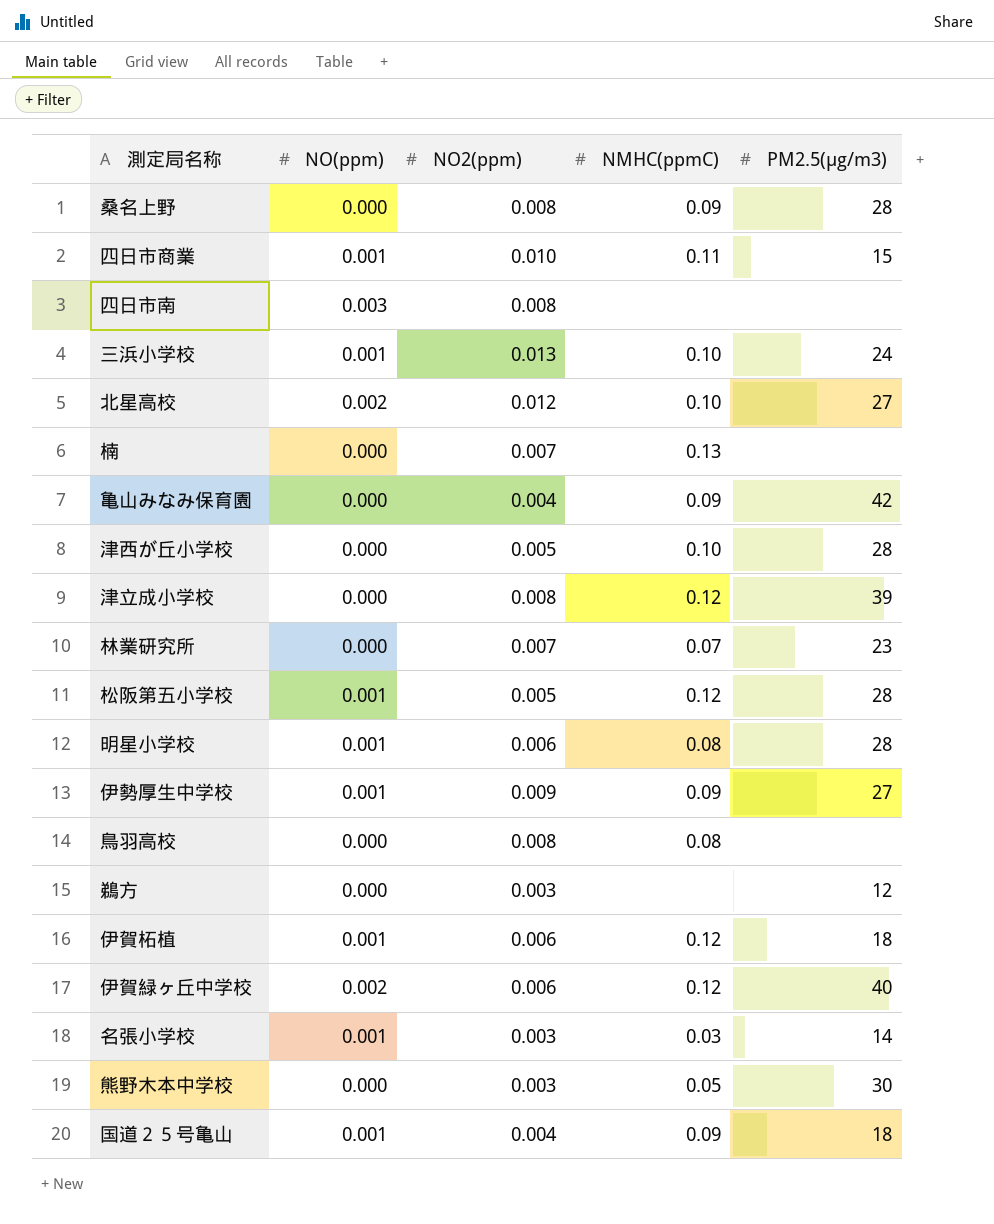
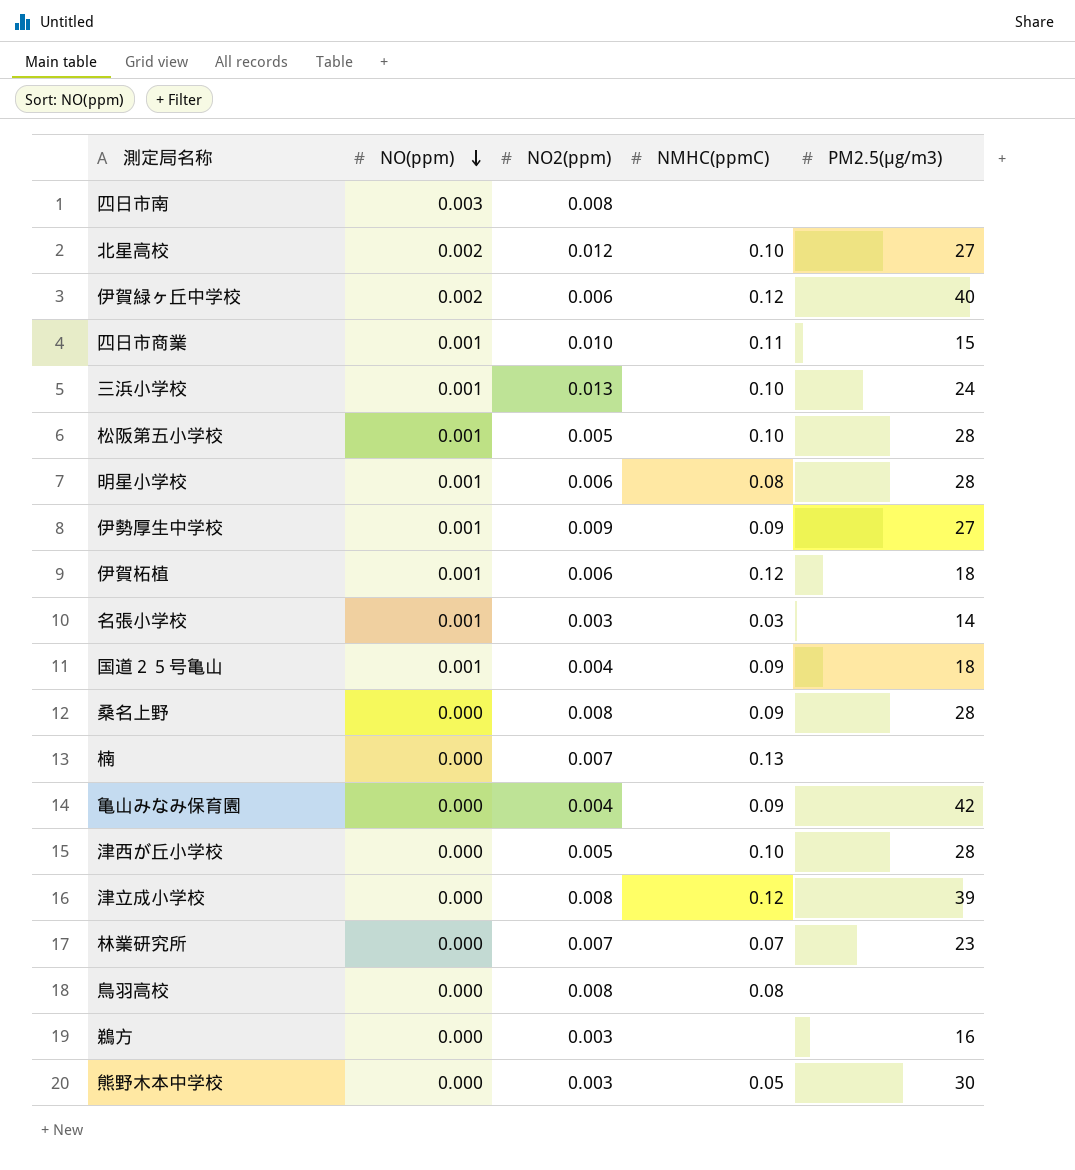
row order: none -> NO(ppm) descending
松阪第五小学校 | NMHC(ppmC): 0.12 -> 0.10
鵜方 | PM2.5(μg/m3): 12 -> 16

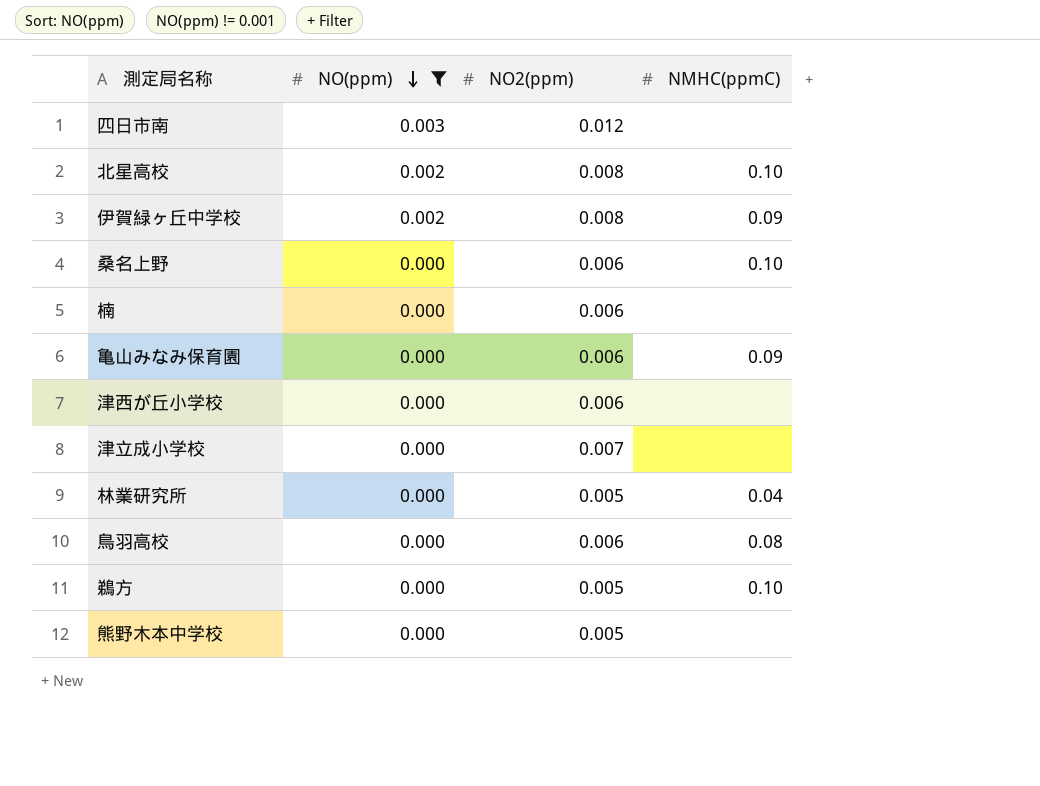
filter: none -> NO(ppm) != 0.001
column PM2.5(μg/m3) | position: 5 -> none
四日市南 | NO2(ppm): 0.008 -> 0.012
北星高校 | NO2(ppm): 0.012 -> 0.008
伊賀緑ヶ丘中学校 | NO2(ppm): 0.006 -> 0.008
伊賀緑ヶ丘中学校 | NMHC(ppmC): 0.12 -> 0.09
桑名上野 | NO2(ppm): 0.008 -> 0.006
桑名上野 | NMHC(ppmC): 0.09 -> 0.10
楠 | NO2(ppm): 0.007 -> 0.006
楠 | NMHC(ppmC): 0.13 -> none
亀山みなみ保育園 | NO2(ppm): 0.004 -> 0.006
津西が丘小学校 | NO2(ppm): 0.005 -> 0.006
津西が丘小学校 | NMHC(ppmC): 0.10 -> none
津立成小学校 | NO2(ppm): 0.008 -> 0.007
津立成小学校 | NMHC(ppmC): 0.12 -> none
林業研究所 | NO2(ppm): 0.007 -> 0.005
林業研究所 | NMHC(ppmC): 0.07 -> 0.04
鳥羽高校 | NO2(ppm): 0.008 -> 0.006
鵜方 | NO2(ppm): 0.003 -> 0.005
鵜方 | NMHC(ppmC): none -> 0.10
熊野木本中学校 | NO2(ppm): 0.003 -> 0.005
熊野木本中学校 | NMHC(ppmC): 0.05 -> none

